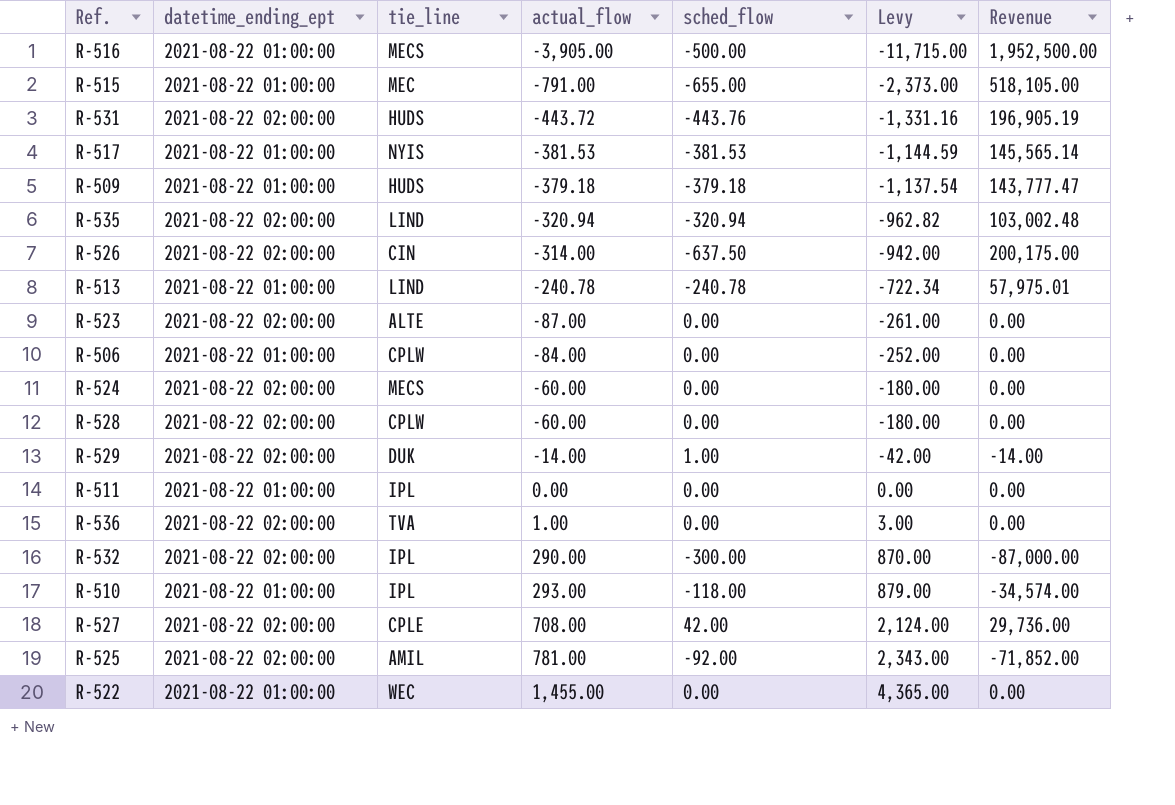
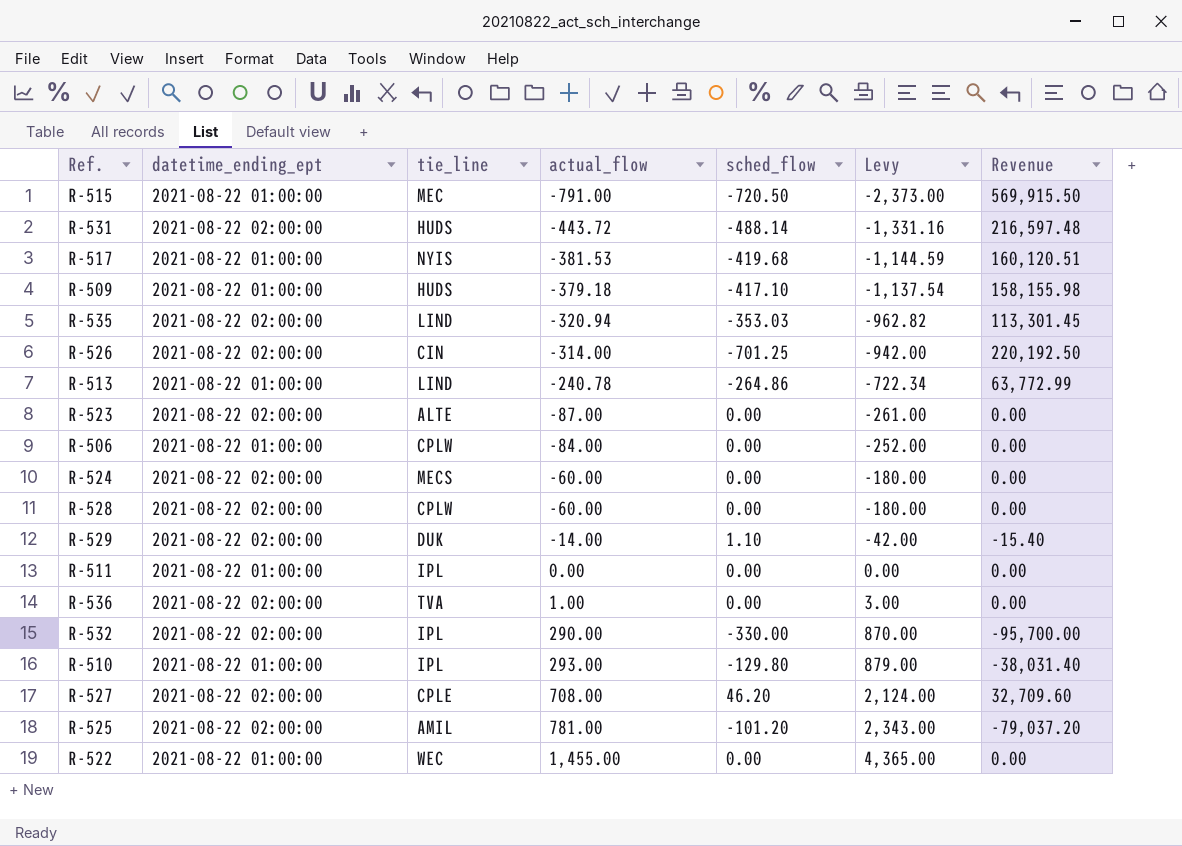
row R-516: 2021-08-22 01:00:00 | MECS | -3,905.00 | -500.00 | -11,715.00 | 1,952,500.00 -> none
R-515 | sched_flow: -655.00 -> -720.50
R-515 | Revenue: 518,105.00 -> 569,915.50
R-531 | sched_flow: -443.76 -> -488.14
R-531 | Revenue: 196,905.19 -> 216,597.48
R-517 | sched_flow: -381.53 -> -419.68
R-517 | Revenue: 145,565.14 -> 160,120.51
R-509 | sched_flow: -379.18 -> -417.10
R-509 | Revenue: 143,777.47 -> 158,155.98
R-535 | sched_flow: -320.94 -> -353.03
R-535 | Revenue: 103,002.48 -> 113,301.45
R-526 | sched_flow: -637.50 -> -701.25
R-526 | Revenue: 200,175.00 -> 220,192.50
R-513 | sched_flow: -240.78 -> -264.86
R-513 | Revenue: 57,975.01 -> 63,772.99
R-529 | sched_flow: 1.00 -> 1.10
R-529 | Revenue: -14.00 -> -15.40
R-532 | sched_flow: -300.00 -> -330.00
R-532 | Revenue: -87,000.00 -> -95,700.00
R-510 | sched_flow: -118.00 -> -129.80
R-510 | Revenue: -34,574.00 -> -38,031.40
R-527 | sched_flow: 42.00 -> 46.20
R-527 | Revenue: 29,736.00 -> 32,709.60
R-525 | sched_flow: -92.00 -> -101.20
R-525 | Revenue: -71,852.00 -> -79,037.20

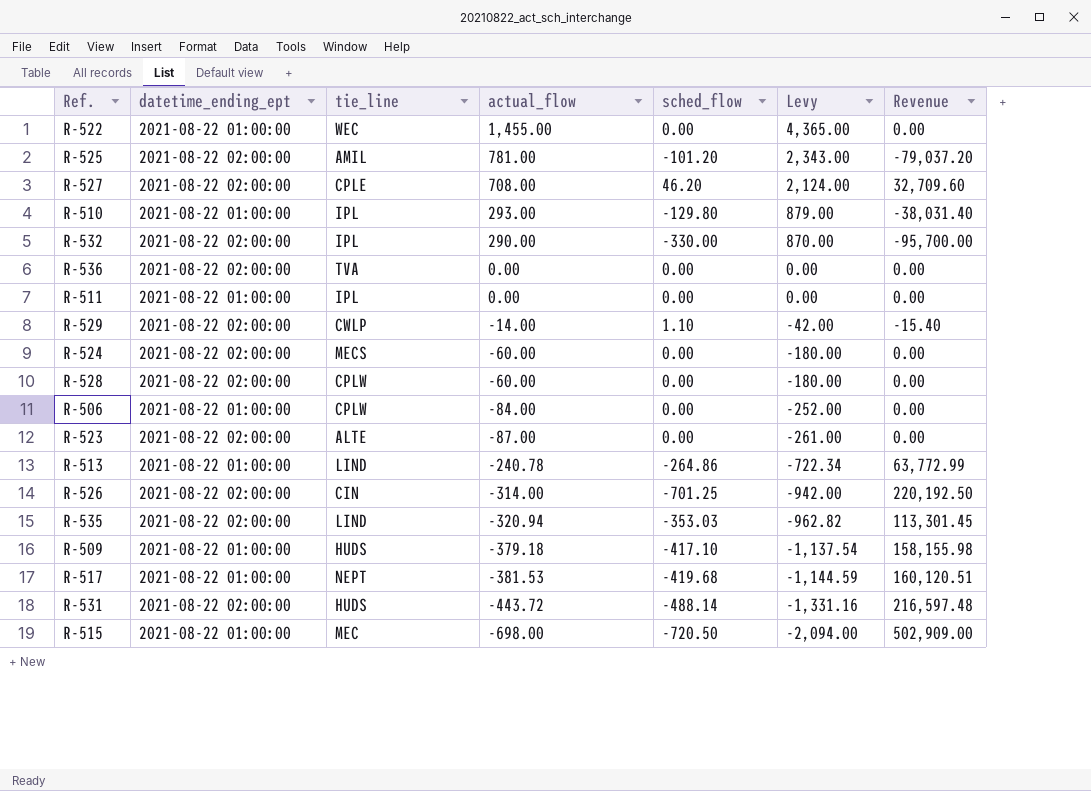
row order: actual_flow ascending -> actual_flow descending
R-536 | actual_flow: 1.00 -> 0.00
R-536 | Levy: 3.00 -> 0.00
R-529 | tie_line: DUK -> CWLP
R-517 | tie_line: NYIS -> NEPT
R-515 | actual_flow: -791.00 -> -698.00
R-515 | Levy: -2,373.00 -> -2,094.00
R-515 | Revenue: 569,915.50 -> 502,909.00

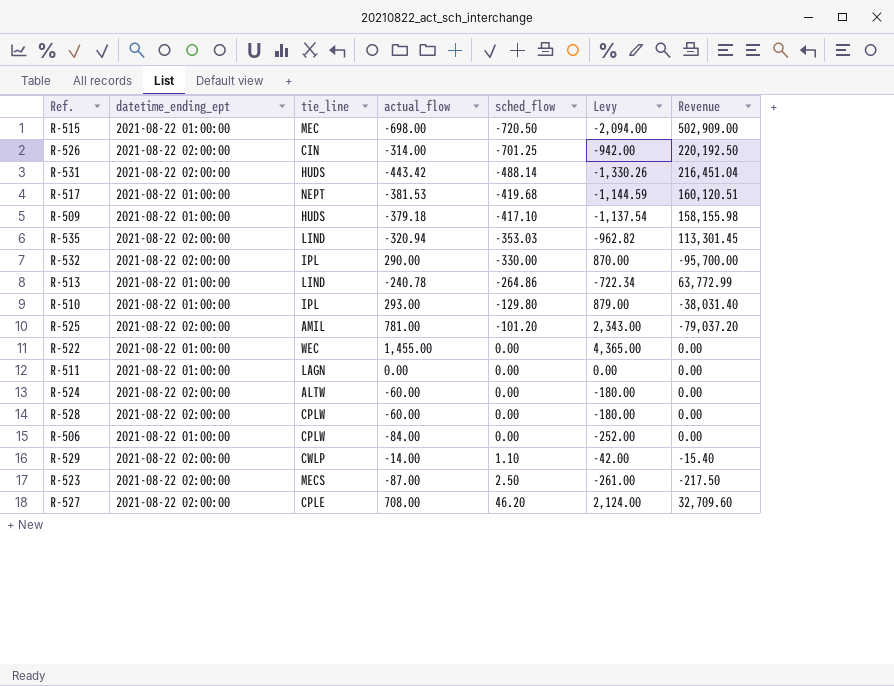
row order: actual_flow descending -> sched_flow ascending
row R-536: 2021-08-22 02:00:00 | TVA | 0.00 | 0.00 | 0.00 | 0.00 -> none
R-531 | actual_flow: -443.72 -> -443.42
R-531 | Levy: -1,331.16 -> -1,330.26
R-531 | Revenue: 216,597.48 -> 216,451.04
R-511 | tie_line: IPL -> LAGN
R-524 | tie_line: MECS -> ALTW
R-523 | tie_line: ALTE -> MECS
R-523 | sched_flow: 0.00 -> 2.50
R-523 | Revenue: 0.00 -> -217.50

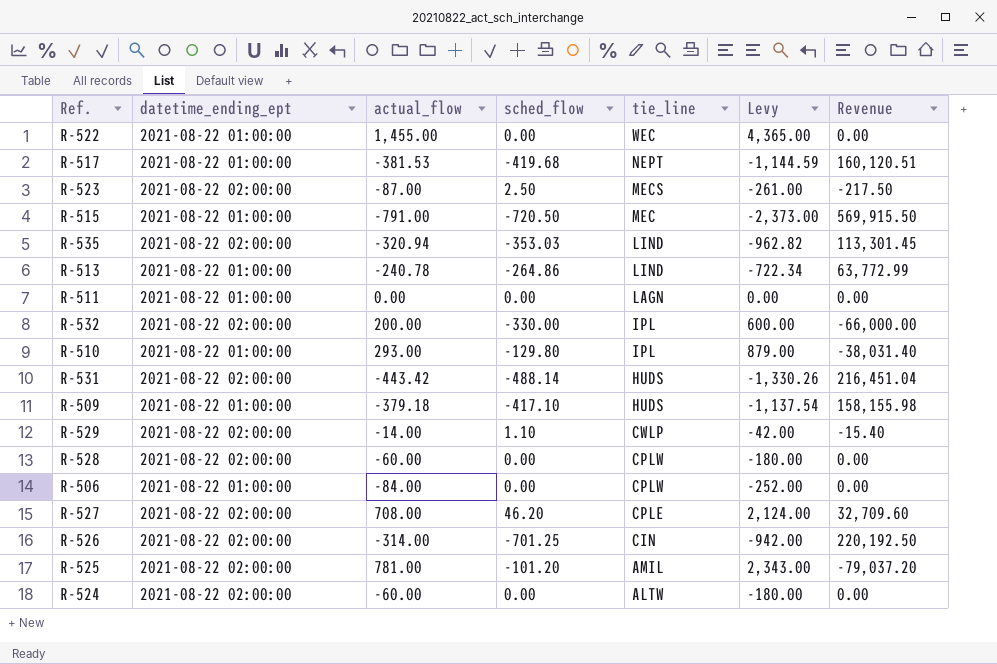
row order: sched_flow ascending -> tie_line descending
column tie_line | position: 3 -> 5
R-515 | actual_flow: -698.00 -> -791.00
R-515 | Levy: -2,094.00 -> -2,373.00
R-515 | Revenue: 502,909.00 -> 569,915.50
R-532 | actual_flow: 290.00 -> 200.00
R-532 | Levy: 870.00 -> 600.00
R-532 | Revenue: -95,700.00 -> -66,000.00

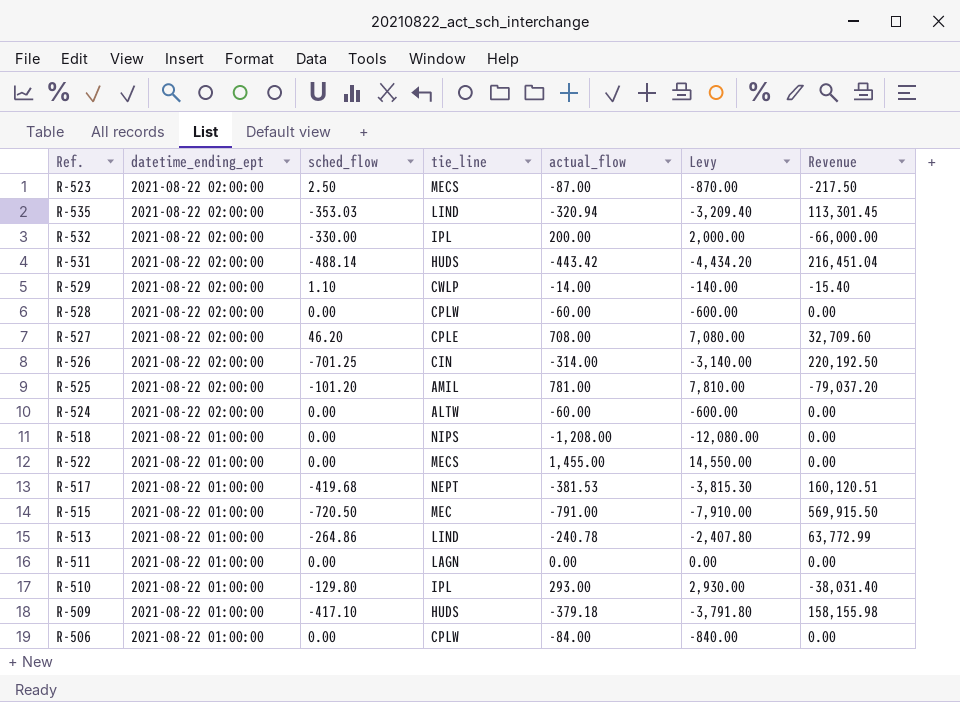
row order: tie_line descending -> datetime_ending_ept descending
column actual_flow | position: 3 -> 5
column Levy | formula: [actual_flow] * 3 -> [actual_flow] * 10
row R-518: none -> 2021-08-22 01:00:00 | 0.00 | NIPS | -1,208.00 | -12,080.00 | 0.00
R-522 | tie_line: WEC -> MECS

